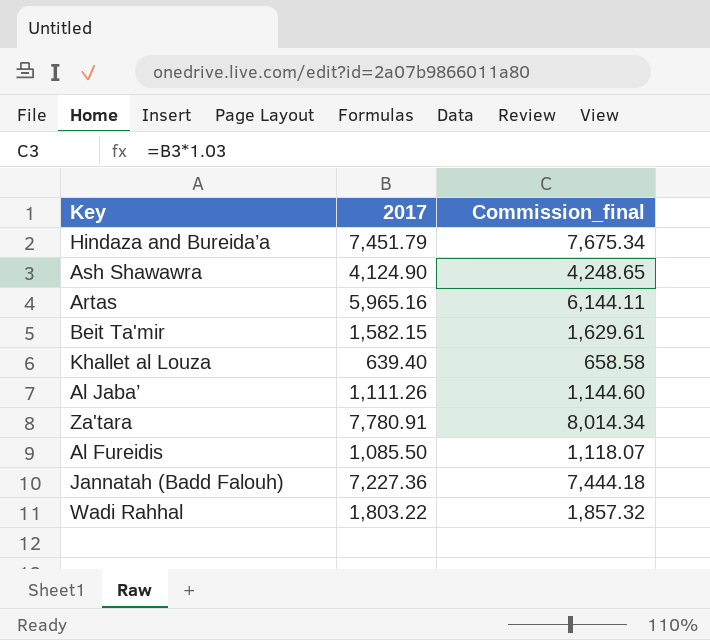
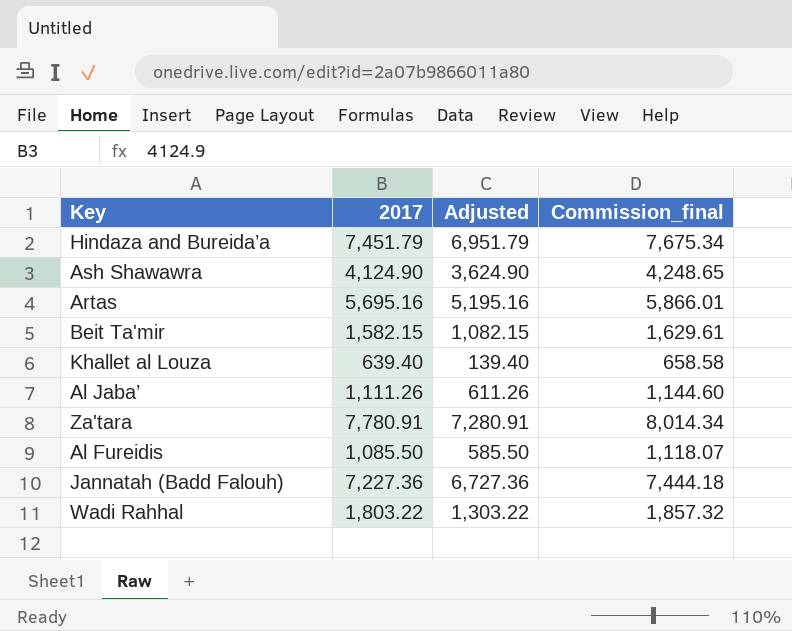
column Adjusted | formula: none -> [2017] - 500
Artas | 2017: 5,965.16 -> 5,695.16
Artas | Commission_final: 6,144.11 -> 5,866.01

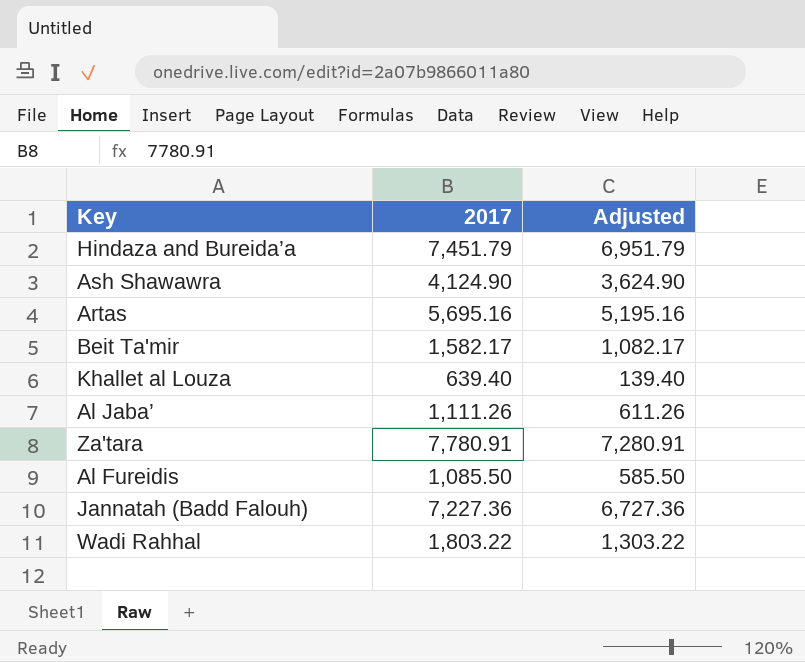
column Commission_final | formula: [2017] * 1.03 -> none
Beit Ta'mir | 2017: 1,582.15 -> 1,582.17
Beit Ta'mir | Adjusted: 1,082.15 -> 1,082.17

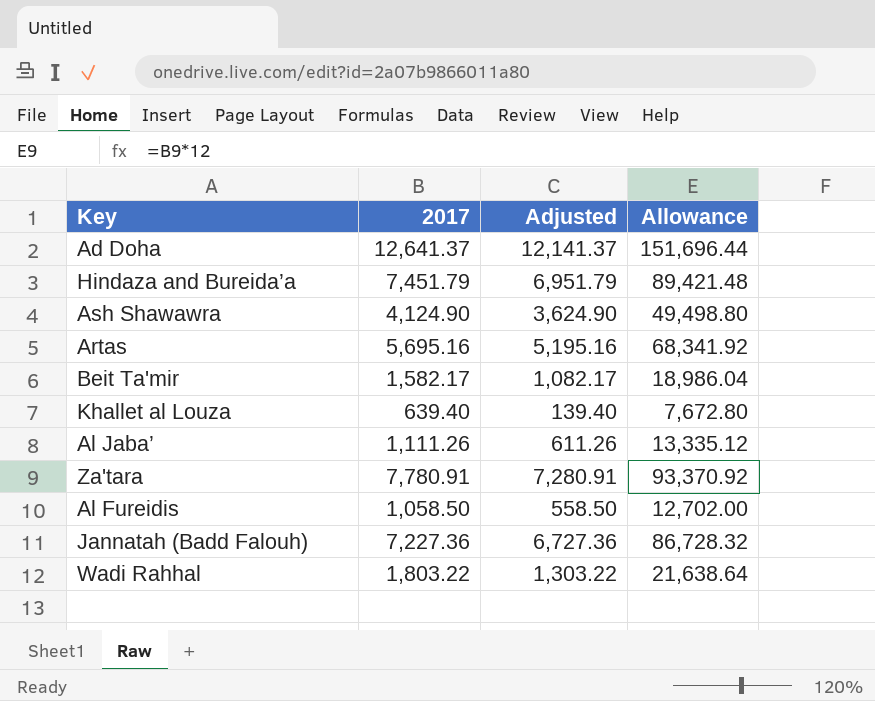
column Allowance | formula: none -> [2017] * 12
row Ad Doha: none -> 12,641.37 | 12,141.37 | 151,696.44
Al Fureidis | 2017: 1,085.50 -> 1,058.50
Al Fureidis | Adjusted: 585.50 -> 558.50

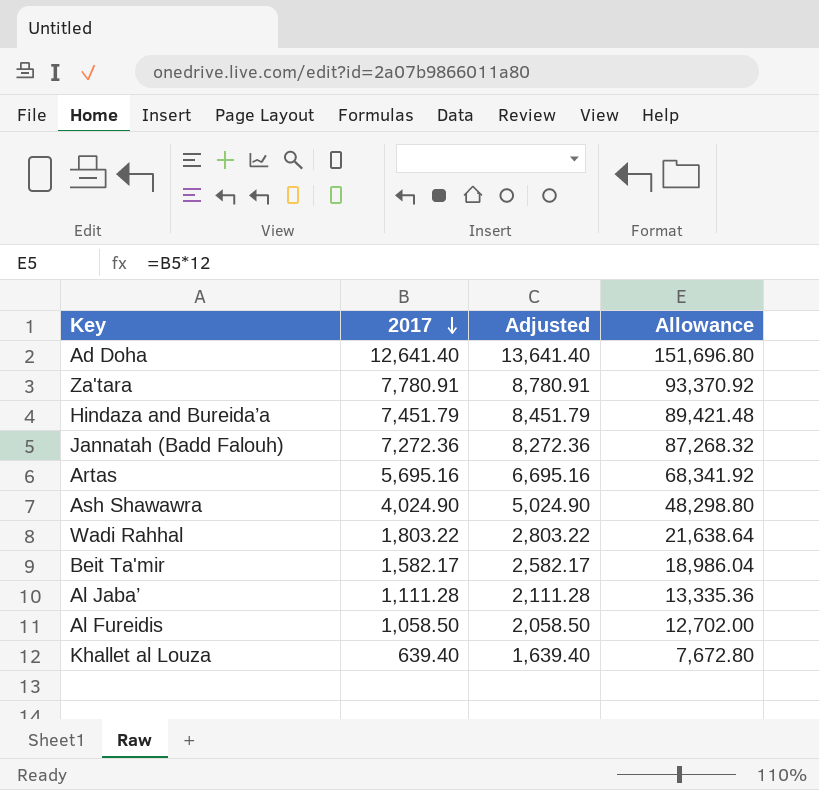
row order: none -> 2017 descending
column Adjusted | formula: [2017] - 500 -> [2017] + 1000
Ad Doha | 2017: 12,641.37 -> 12,641.40
Ad Doha | Allowance: 151,696.44 -> 151,696.80
Jannatah (Badd Falouh) | 2017: 7,227.36 -> 7,272.36
Jannatah (Badd Falouh) | Allowance: 86,728.32 -> 87,268.32
Ash Shawawra | 2017: 4,124.90 -> 4,024.90
Ash Shawawra | Allowance: 49,498.80 -> 48,298.80
Al Jaba’ | 2017: 1,111.26 -> 1,111.28
Al Jaba’ | Allowance: 13,335.12 -> 13,335.36

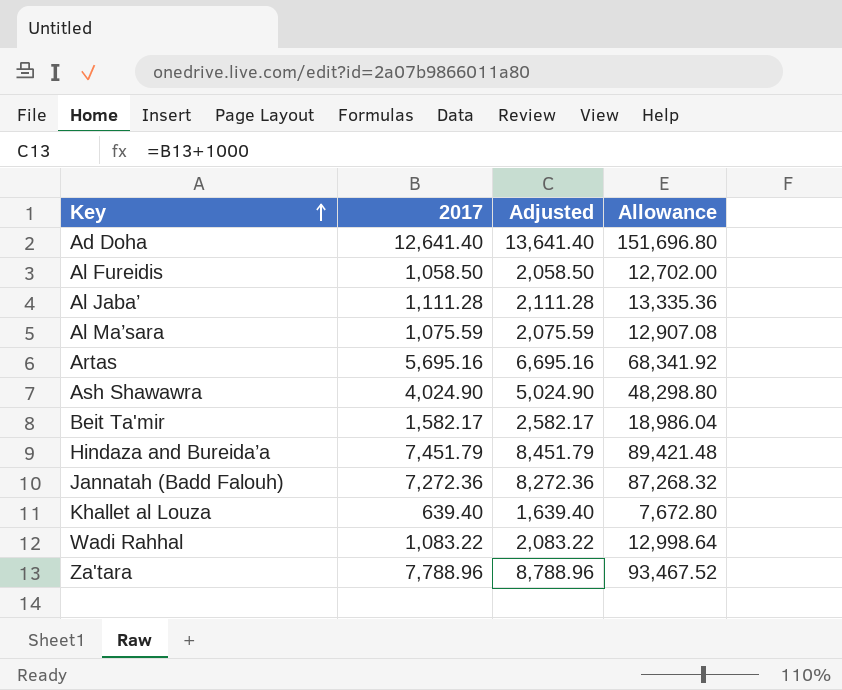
row order: 2017 descending -> Key ascending
row Al Ma’sara: none -> 1,075.59 | 2,075.59 | 12,907.08
Wadi Rahhal | 2017: 1,803.22 -> 1,083.22
Wadi Rahhal | Adjusted: 2,803.22 -> 2,083.22
Wadi Rahhal | Allowance: 21,638.64 -> 12,998.64
Za'tara | 2017: 7,780.91 -> 7,788.96
Za'tara | Adjusted: 8,780.91 -> 8,788.96
Za'tara | Allowance: 93,370.92 -> 93,467.52

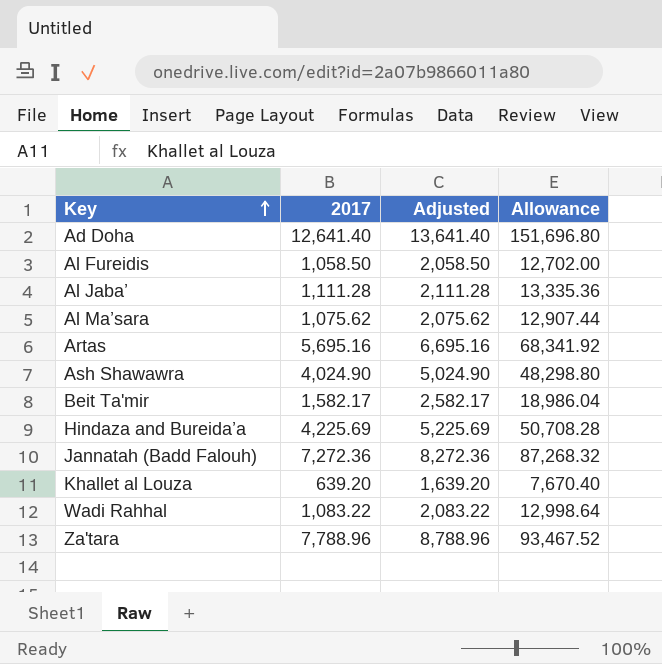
Al Ma’sara | 2017: 1,075.59 -> 1,075.62
Al Ma’sara | Adjusted: 2,075.59 -> 2,075.62
Al Ma’sara | Allowance: 12,907.08 -> 12,907.44
Hindaza and Bureida’a | 2017: 7,451.79 -> 4,225.69
Hindaza and Bureida’a | Adjusted: 8,451.79 -> 5,225.69
Hindaza and Bureida’a | Allowance: 89,421.48 -> 50,708.28
Khallet al Louza | 2017: 639.40 -> 639.20
Khallet al Louza | Adjusted: 1,639.40 -> 1,639.20
Khallet al Louza | Allowance: 7,672.80 -> 7,670.40

